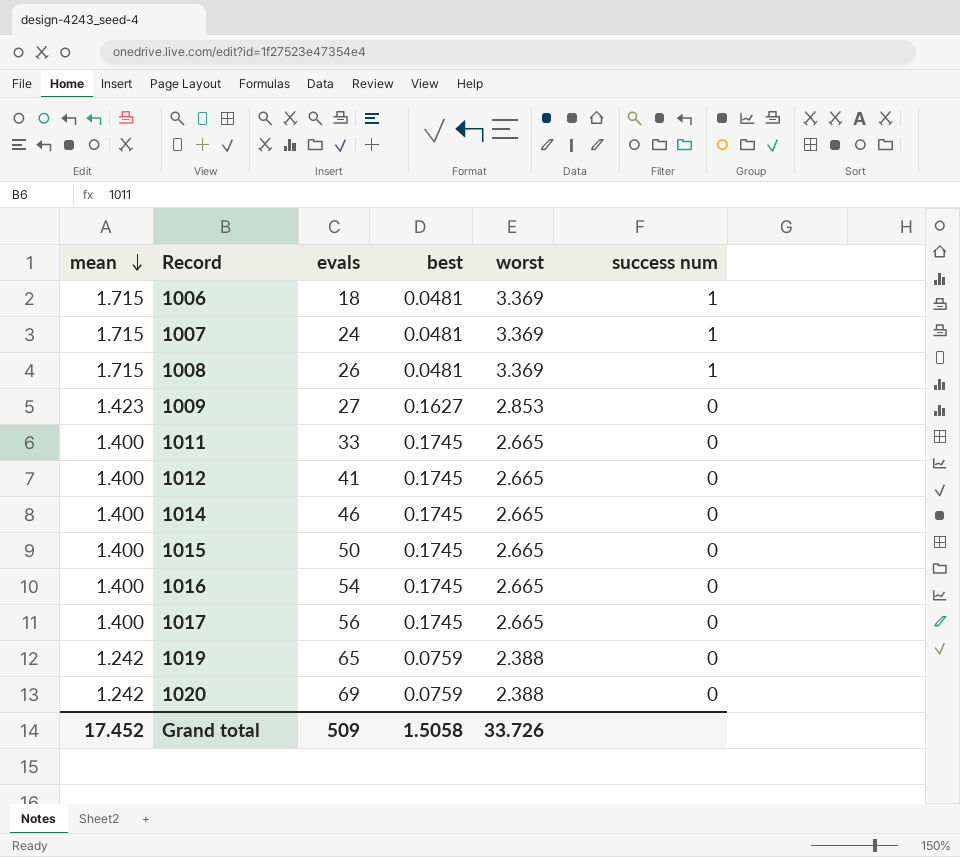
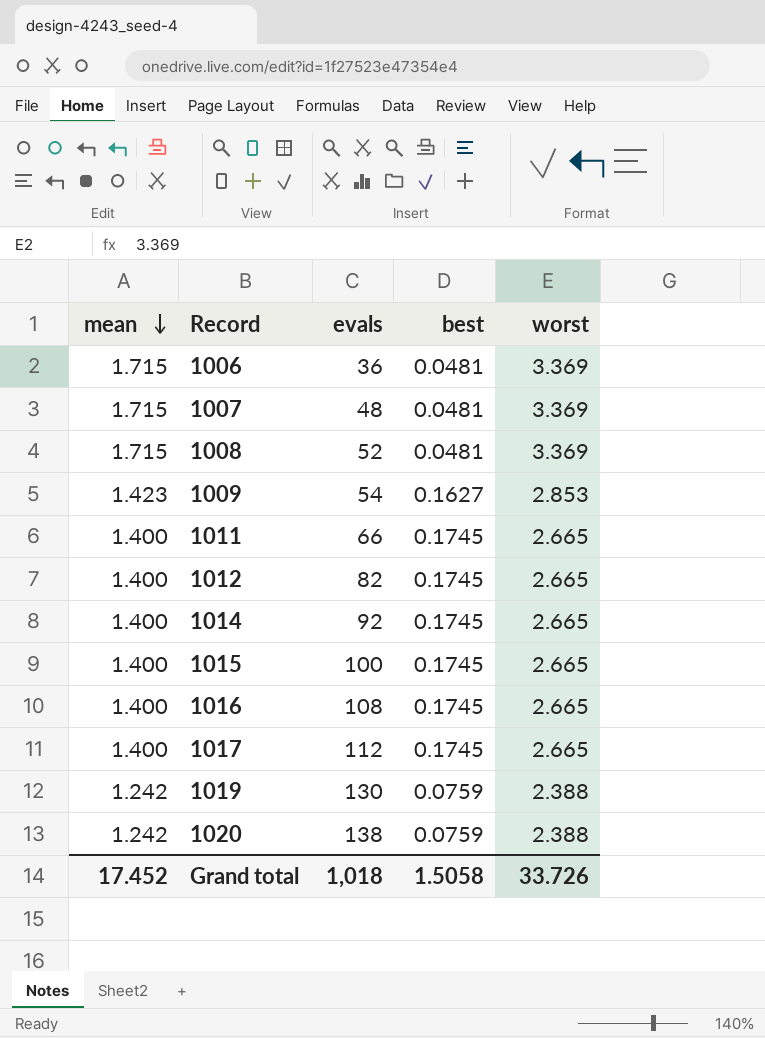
column success num | position: 6 -> none
1006 | evals: 18 -> 36
1007 | evals: 24 -> 48
1008 | evals: 26 -> 52
1009 | evals: 27 -> 54
1011 | evals: 33 -> 66
1012 | evals: 41 -> 82
1014 | evals: 46 -> 92
1015 | evals: 50 -> 100
1016 | evals: 54 -> 108
1017 | evals: 56 -> 112
1019 | evals: 65 -> 130
1020 | evals: 69 -> 138
Grand total | evals: 509 -> 1,018

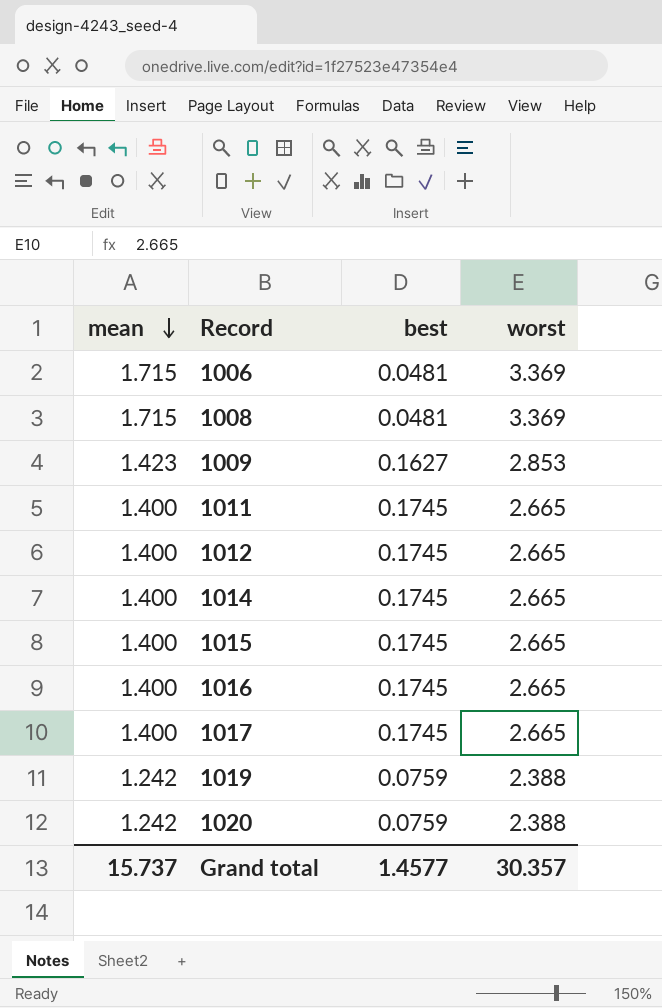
column evals | position: 3 -> none
row 1007: 1.715 | 48 | 0.0481 | 3.369 -> none
Grand total | mean: 17.452 -> 15.737
Grand total | best: 1.5058 -> 1.4577
Grand total | worst: 33.726 -> 30.357

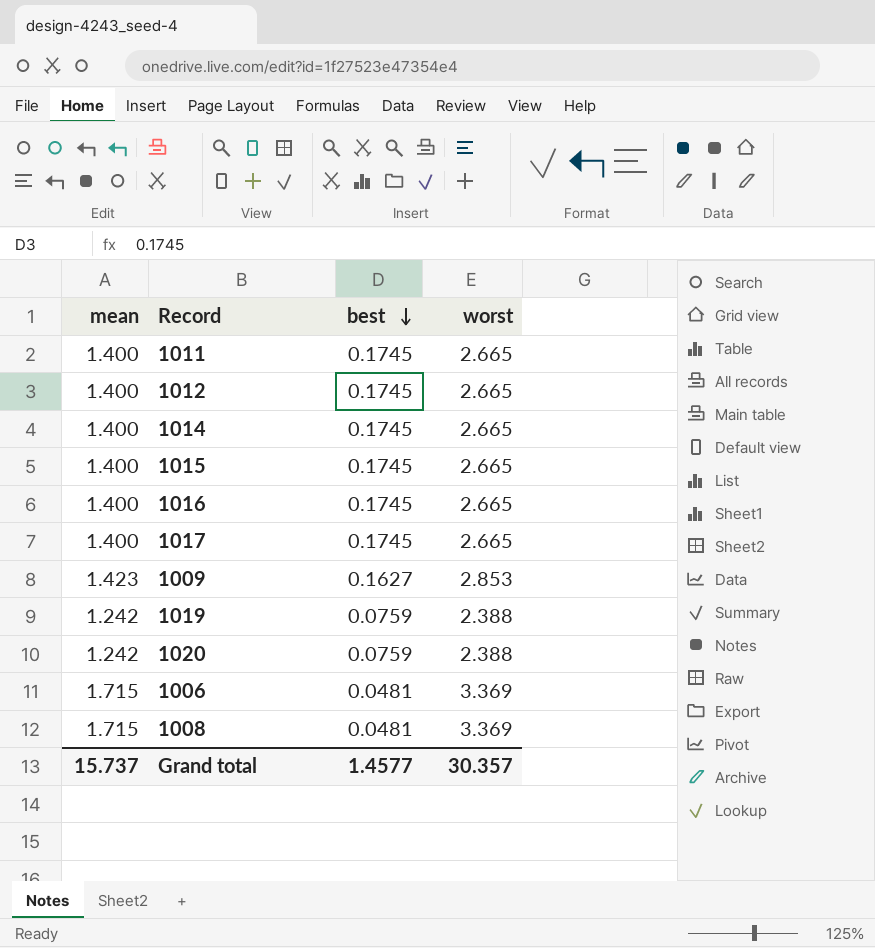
row order: mean descending -> best descending

